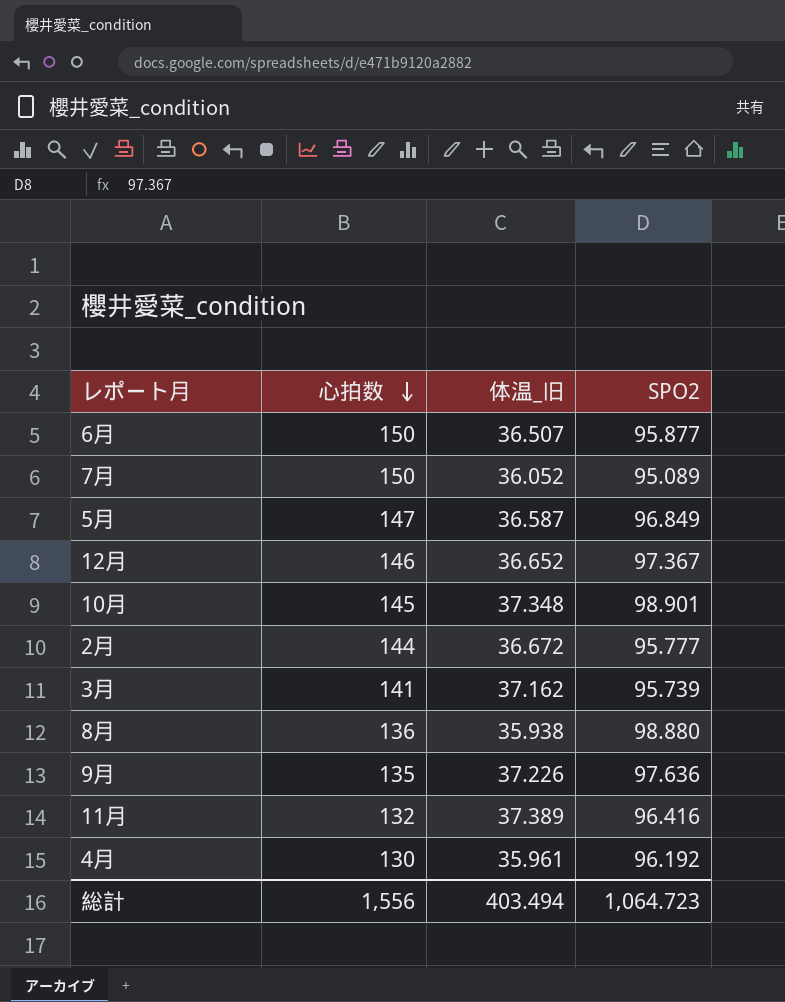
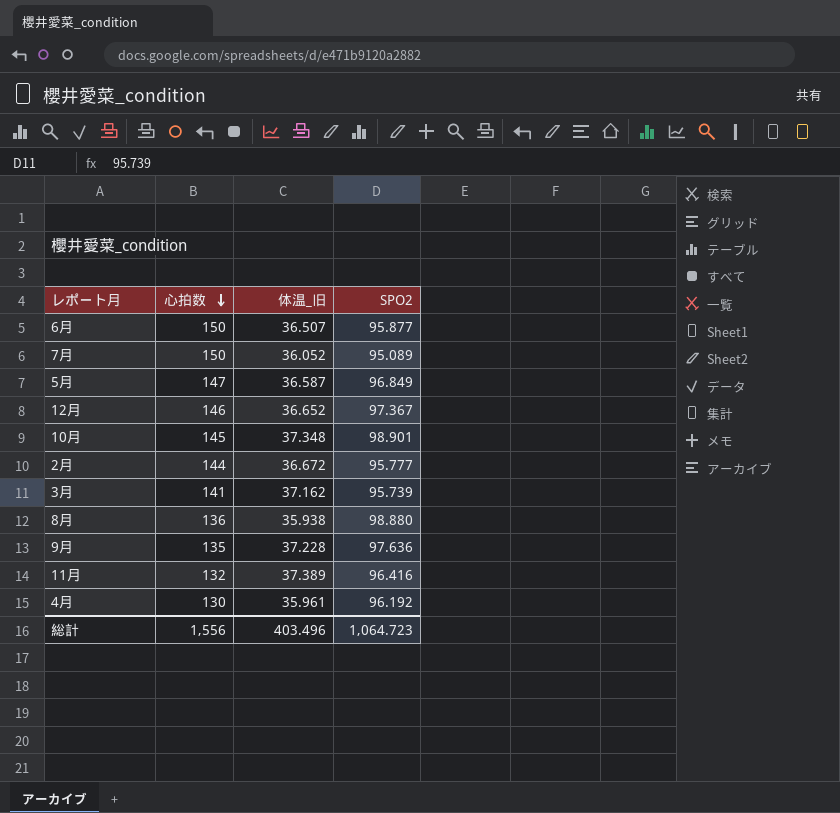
9月 | 体温_旧: 37.226 -> 37.228
総計 | 体温_旧: 403.494 -> 403.496

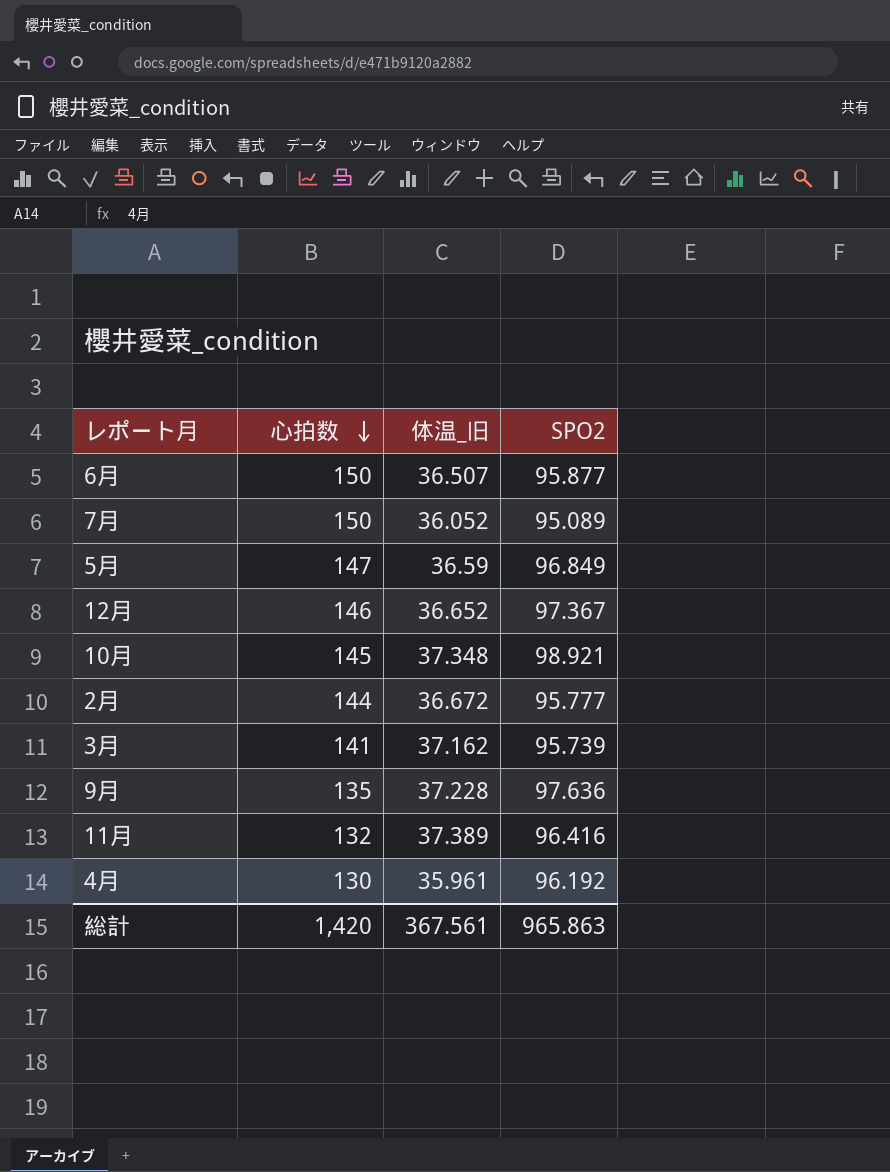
row 8月: 136 | 35.938 | 98.880 -> none
5月 | 体温_旧: 36.587 -> 36.59
10月 | SPO2: 98.901 -> 98.921
総計 | 心拍数: 1,556 -> 1,420
総計 | 体温_旧: 403.496 -> 367.561
総計 | SPO2: 1,064.723 -> 965.863

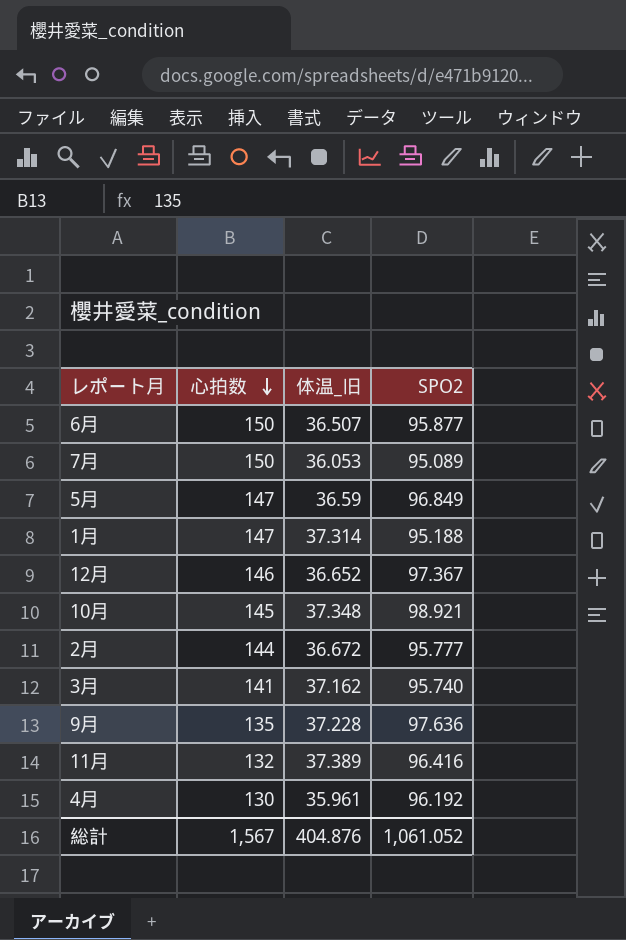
7月 | 体温_旧: 36.052 -> 36.053
row 1月: none -> 147 | 37.314 | 95.188
3月 | SPO2: 95.739 -> 95.740
総計 | 心拍数: 1,420 -> 1,567
総計 | 体温_旧: 367.561 -> 404.876
総計 | SPO2: 965.863 -> 1,061.052

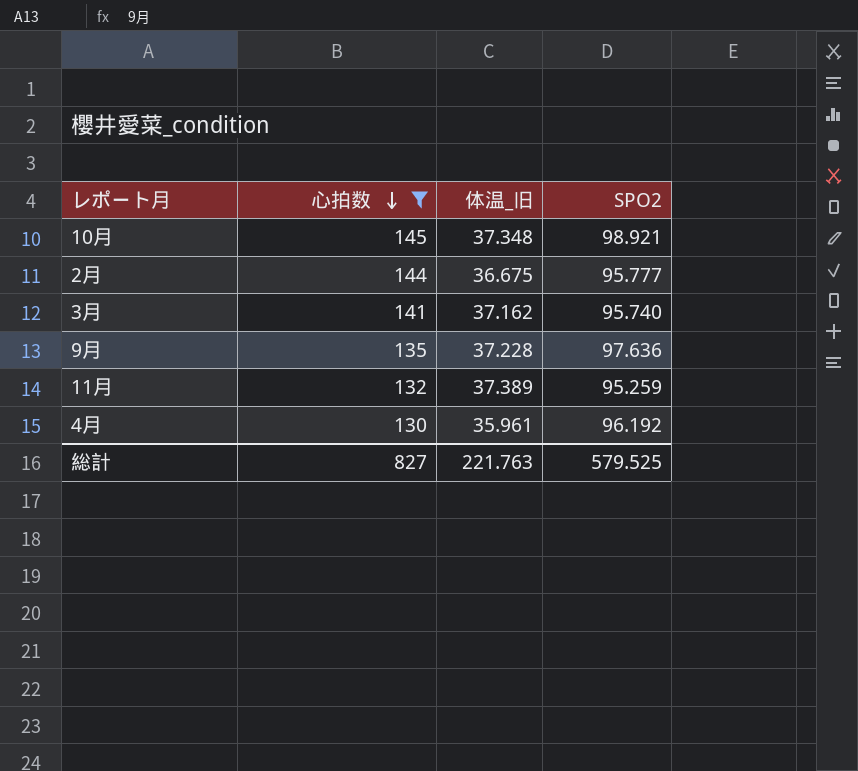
filter: none -> 心拍数 <= 145
2月 | 体温_旧: 36.672 -> 36.675
11月 | SPO2: 96.416 -> 95.259
総計 | 心拍数: 1,567 -> 827
総計 | 体温_旧: 404.876 -> 221.763
総計 | SPO2: 1,061.052 -> 579.525

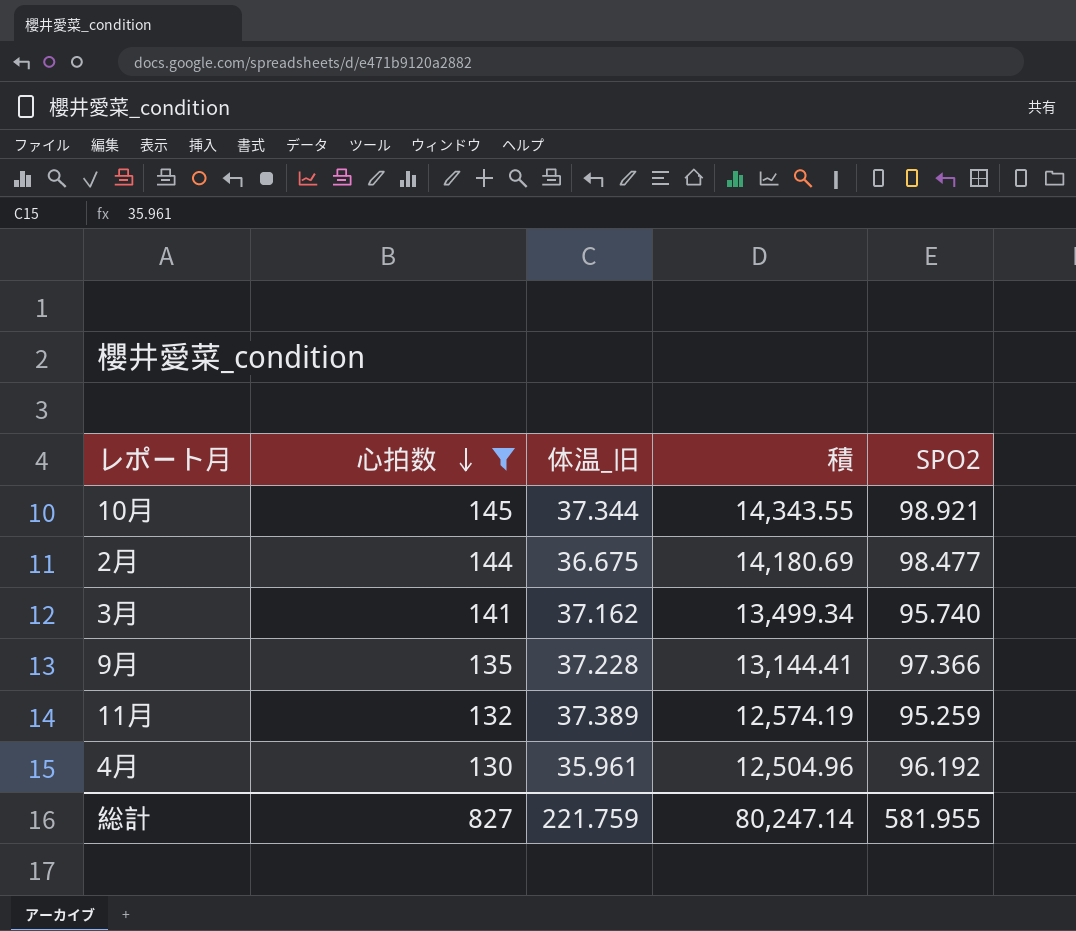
column 積 | formula: none -> [心拍数] * [SPO2]
10月 | 体温_旧: 37.348 -> 37.344
2月 | SPO2: 95.777 -> 98.477
9月 | SPO2: 97.636 -> 97.366
総計 | 体温_旧: 221.763 -> 221.759
総計 | SPO2: 579.525 -> 581.955

